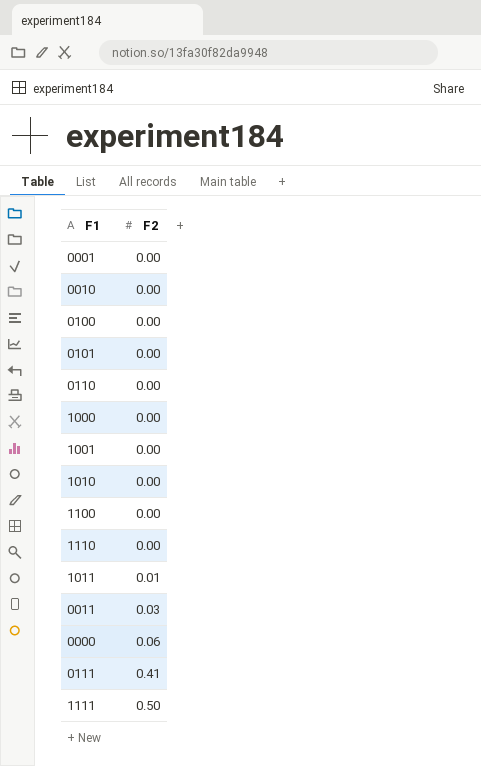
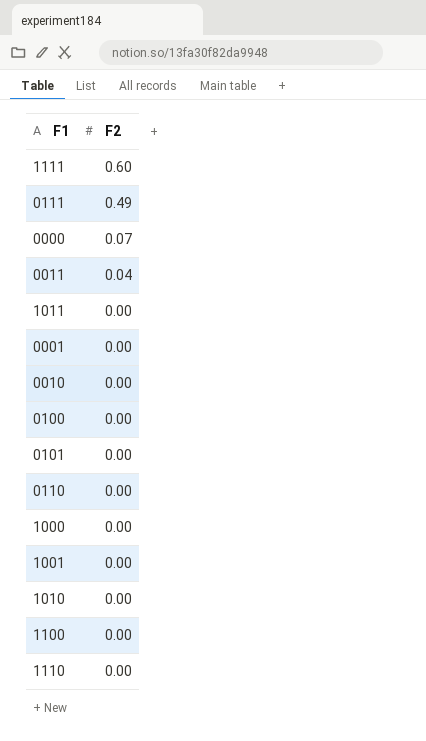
row order: F2 ascending -> F2 descending
1111 | F2: 0.50 -> 0.60
0111 | F2: 0.41 -> 0.49
0000 | F2: 0.06 -> 0.07
0011 | F2: 0.03 -> 0.04
1011 | F2: 0.01 -> 0.00

